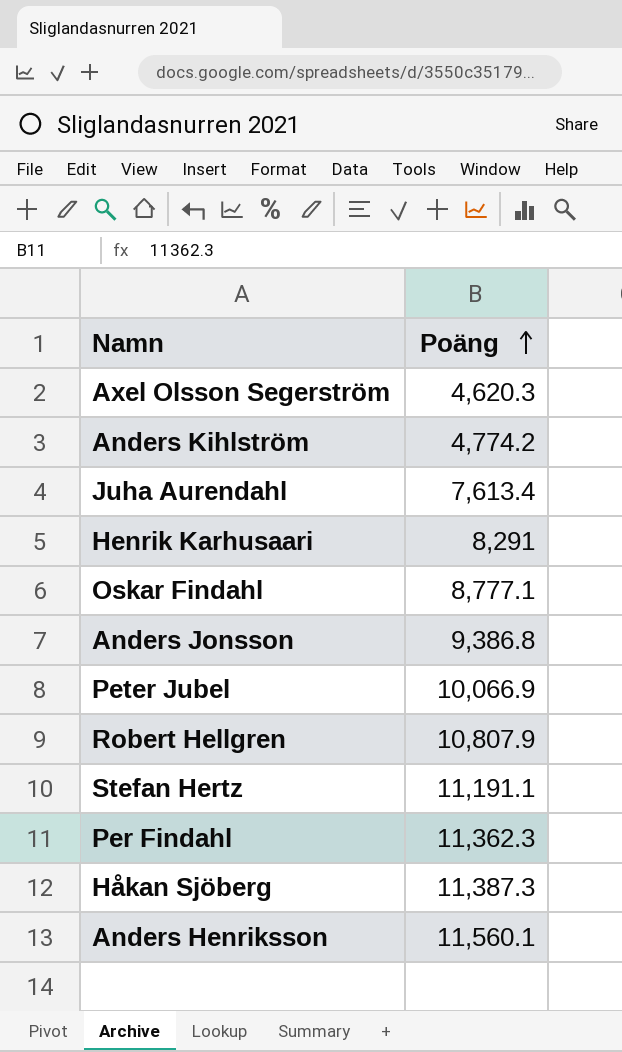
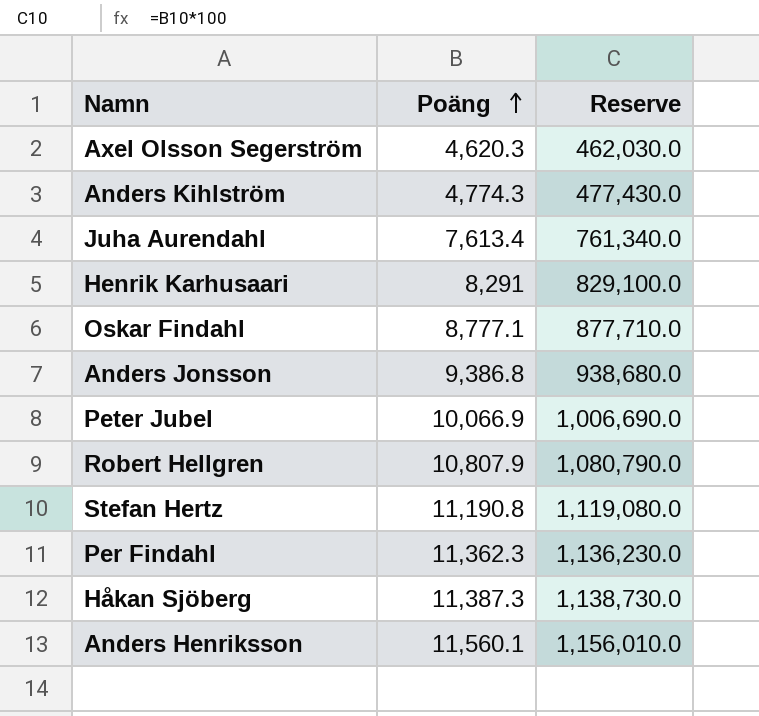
column Reserve | formula: none -> [Poäng] * 100
Anders Kihlström | Poäng: 4,774.2 -> 4,774.3
Stefan Hertz | Poäng: 11,191.1 -> 11,190.8

